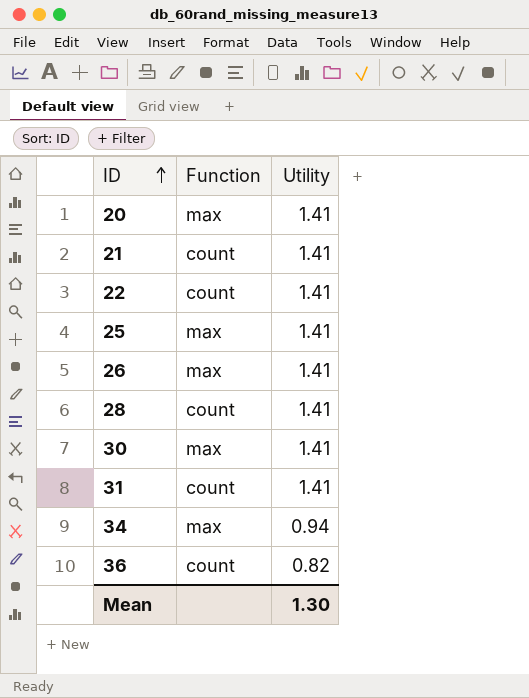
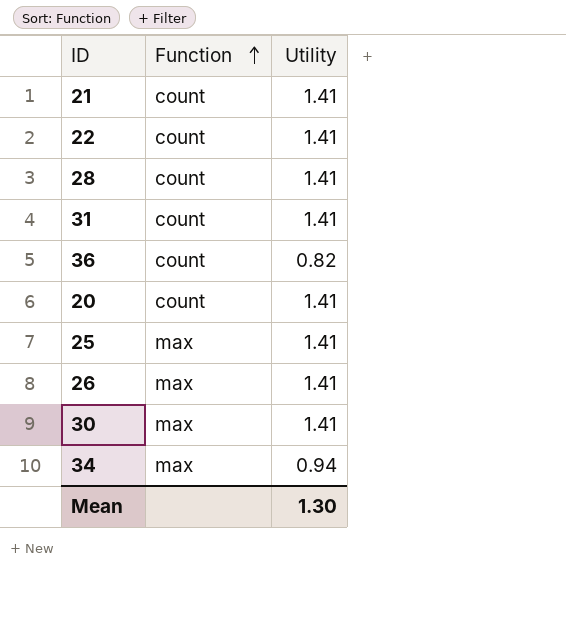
row order: ID ascending -> Function ascending
20 | Function: max -> count

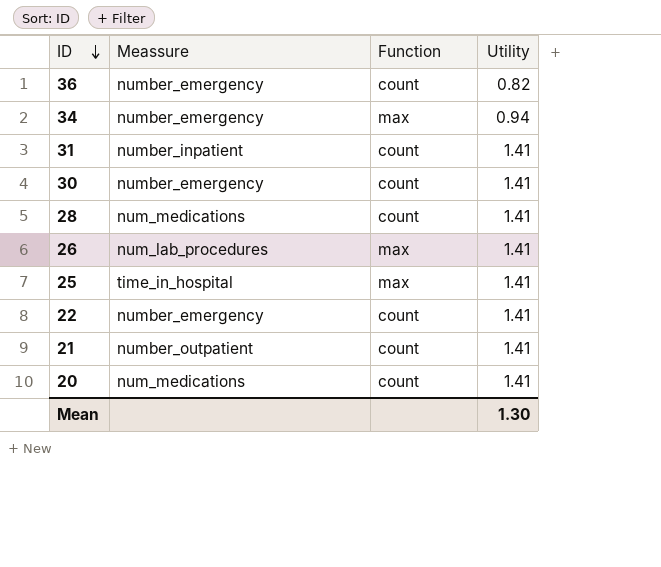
row order: Function ascending -> ID descending
column Meassure | position: none -> 2
30 | Function: max -> count

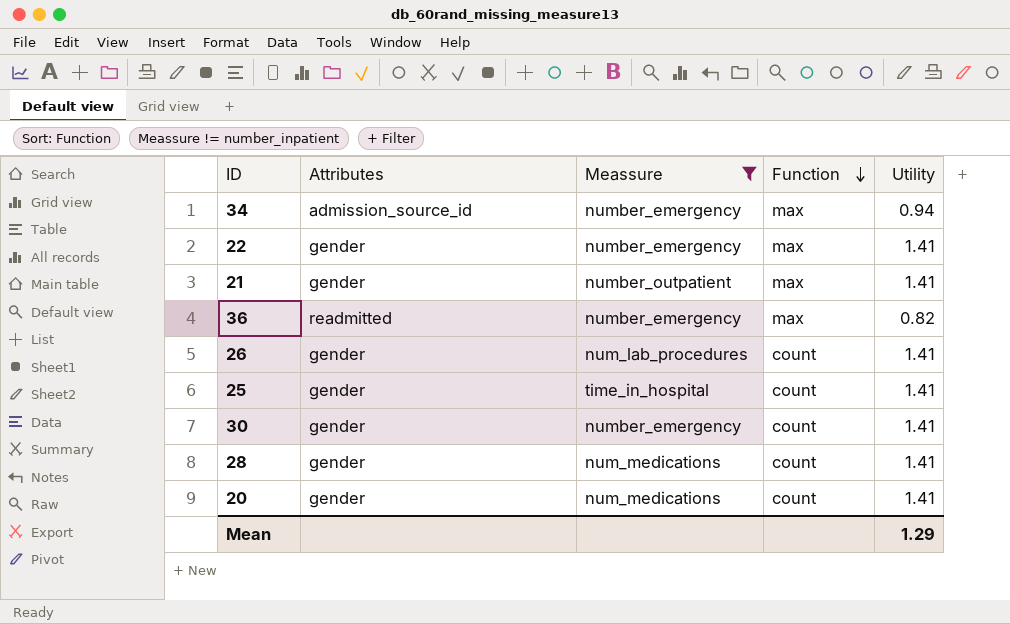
filter: none -> Meassure != number_inpatient
row order: ID descending -> Function descending
column Attributes | position: none -> 2
22 | Function: count -> max
21 | Function: count -> max
36 | Function: count -> max
26 | Function: max -> count
25 | Function: max -> count
Mean | Utility: 1.30 -> 1.29

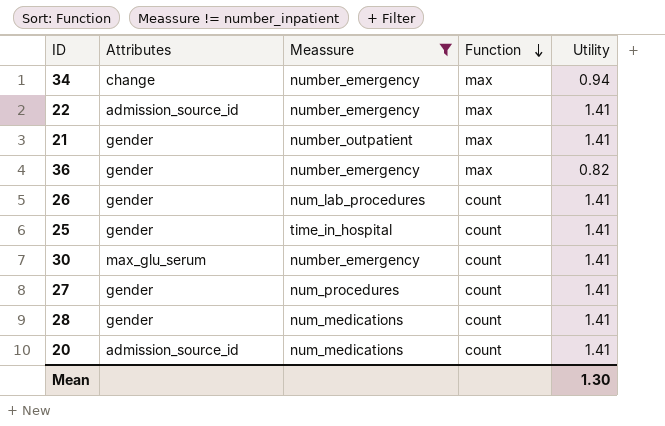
34 | Attributes: admission_source_id -> change
22 | Attributes: gender -> admission_source_id
36 | Attributes: readmitted -> gender
30 | Attributes: gender -> max_glu_serum
row 27: none -> gender | num_procedures | count | 1.41
20 | Attributes: gender -> admission_source_id
Mean | Utility: 1.29 -> 1.30

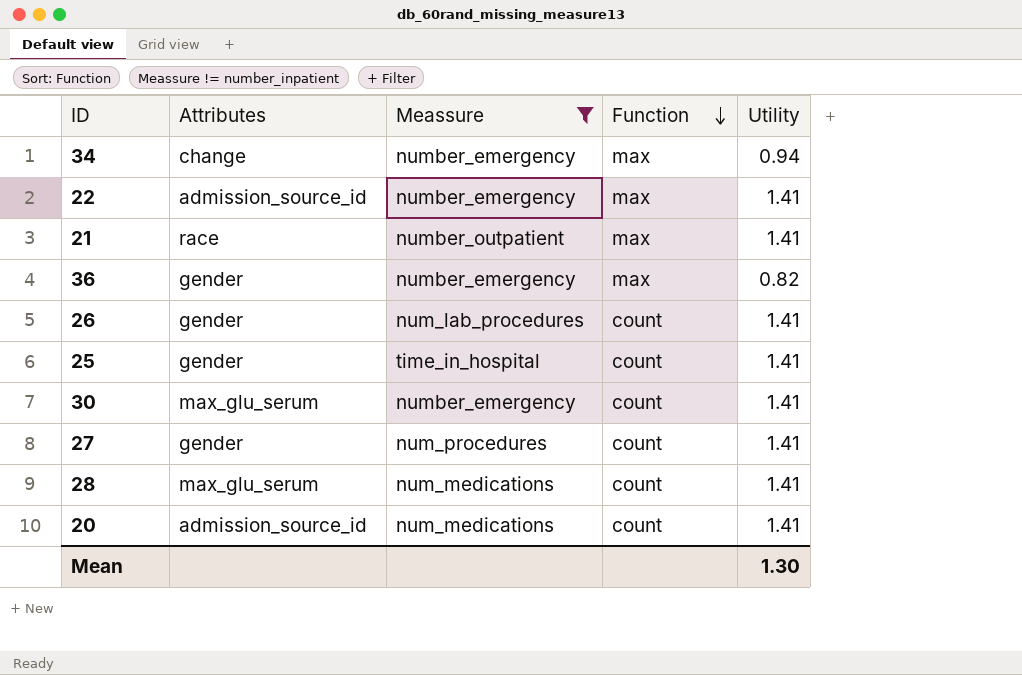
21 | Attributes: gender -> race
28 | Attributes: gender -> max_glu_serum

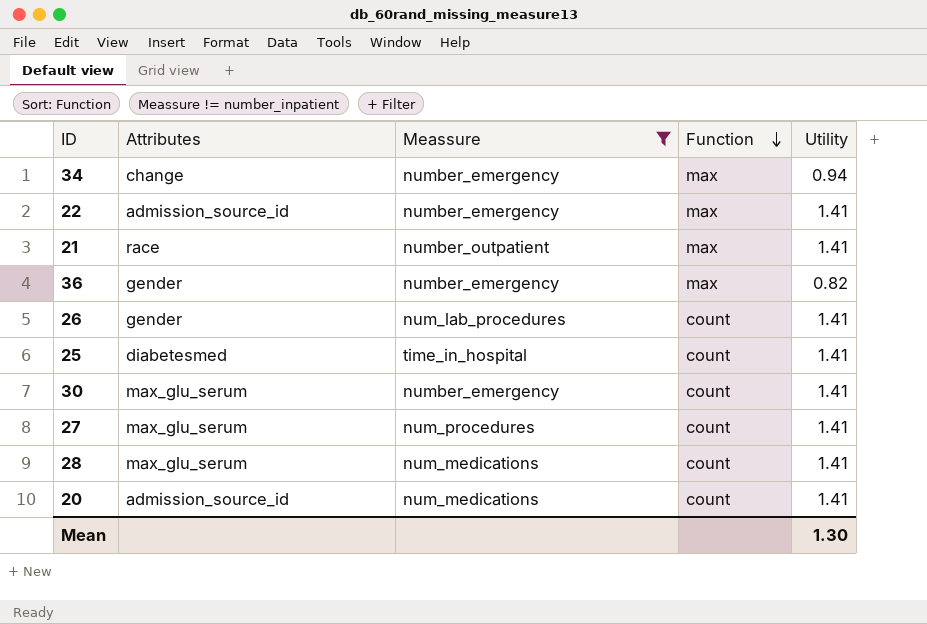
25 | Attributes: gender -> diabetesmed
27 | Attributes: gender -> max_glu_serum

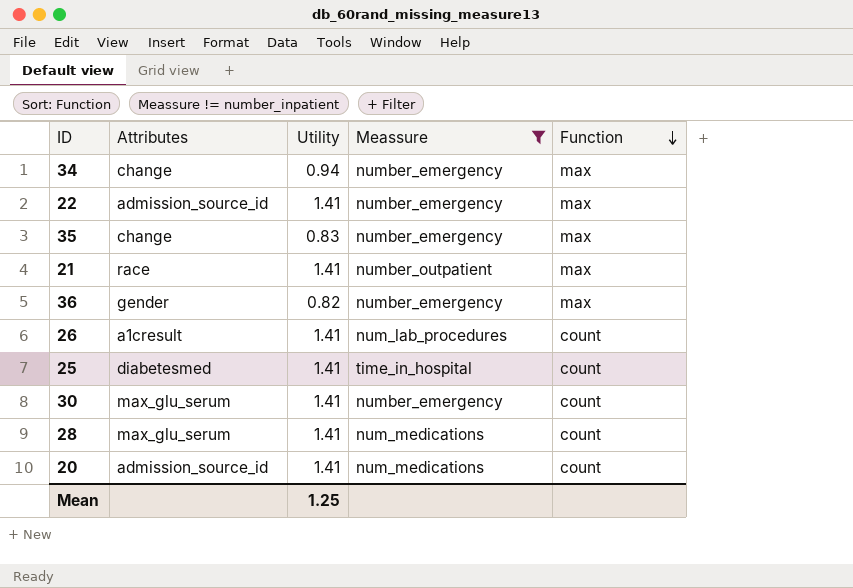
column Utility | position: 5 -> 3
row 27: max_glu_serum | num_procedures | count | 1.41 -> none
row 35: none -> change | 0.83 | number_emergency | max
26 | Attributes: gender -> a1cresult
Mean | Utility: 1.30 -> 1.25

